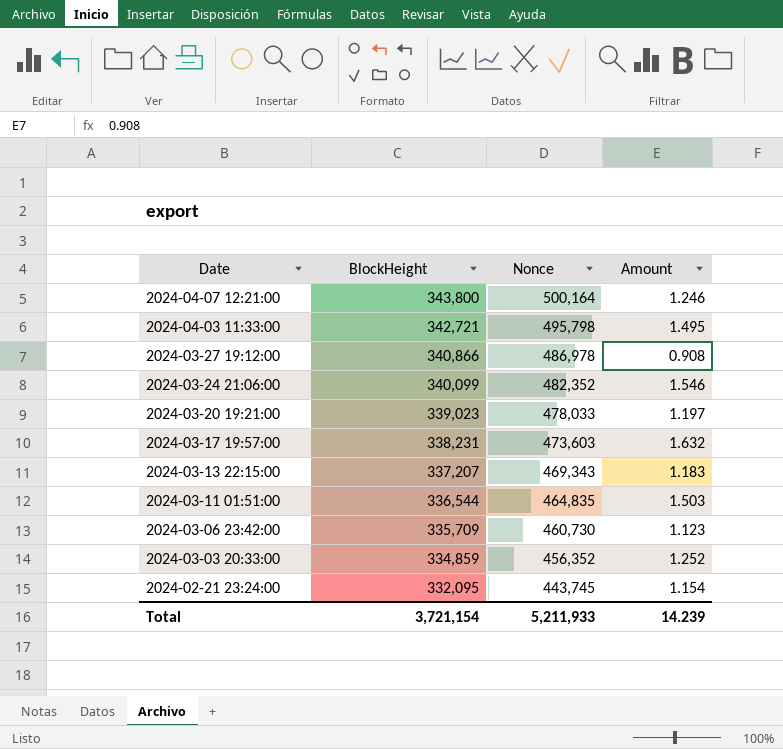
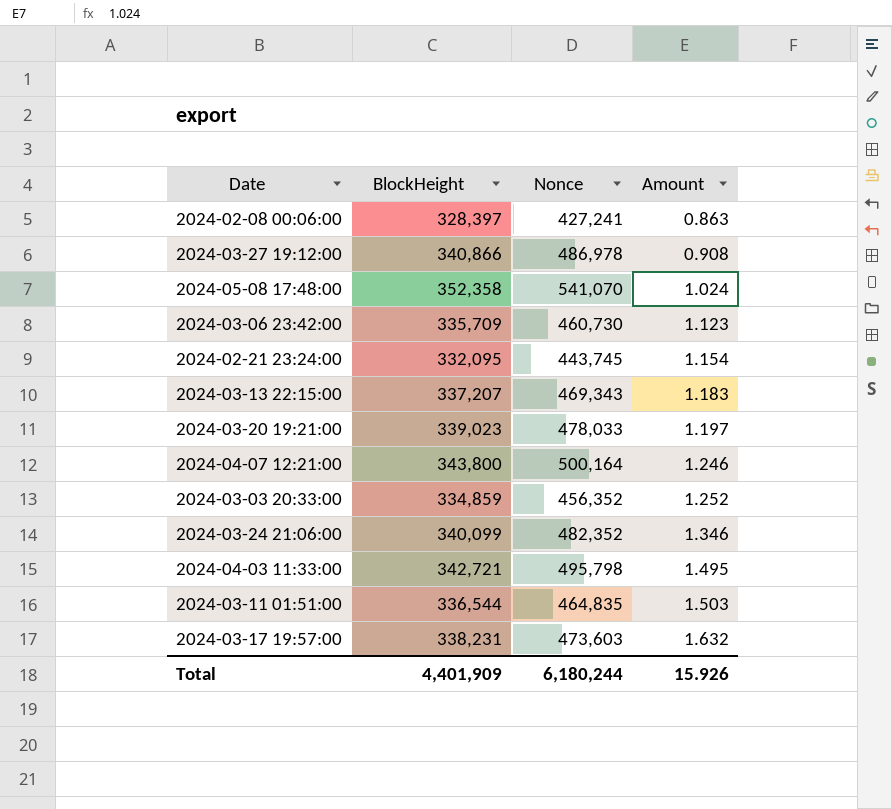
row order: Date descending -> Amount ascending
row 2024-02-08 00:06:00: none -> 328,397 | 427,241 | 0.863
row 2024-05-08 17:48:00: none -> 352,358 | 541,070 | 1.024
2024-03-24 21:06:00 | Amount: 1.546 -> 1.346
Total | BlockHeight: 3,721,154 -> 4,401,909
Total | Nonce: 5,211,933 -> 6,180,244
Total | Amount: 14.239 -> 15.926

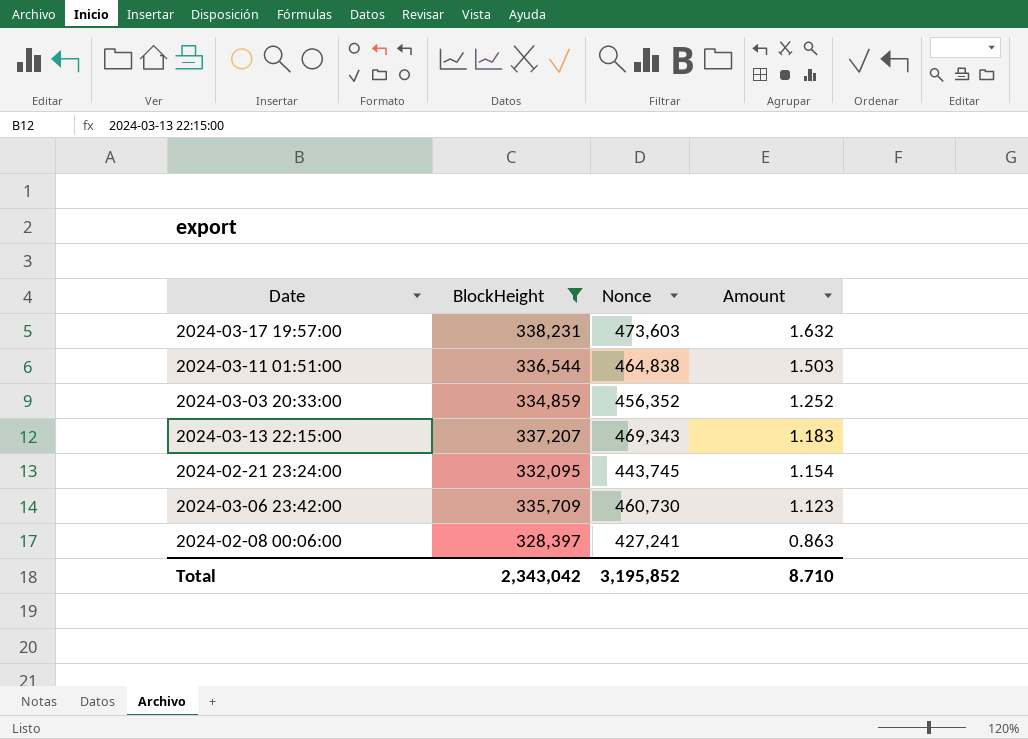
filter: none -> BlockHeight <= 338,231
row order: Amount ascending -> Amount descending
2024-03-11 01:51:00 | Nonce: 464,835 -> 464,838
Total | BlockHeight: 4,401,909 -> 2,343,042
Total | Nonce: 6,180,244 -> 3,195,852
Total | Amount: 15.926 -> 8.710

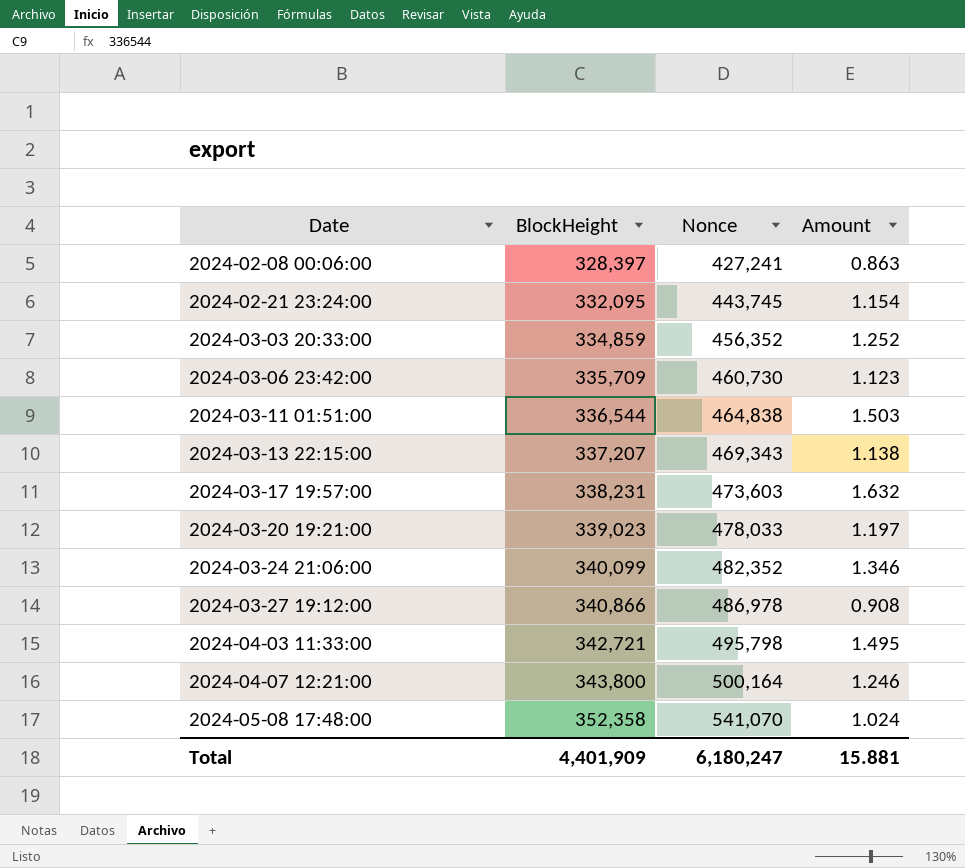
filter: BlockHeight <= 338,231 -> none
row order: Amount descending -> Date ascending
2024-03-13 22:15:00 | Amount: 1.183 -> 1.138
Total | BlockHeight: 2,343,042 -> 4,401,909
Total | Nonce: 3,195,852 -> 6,180,247
Total | Amount: 8.710 -> 15.881

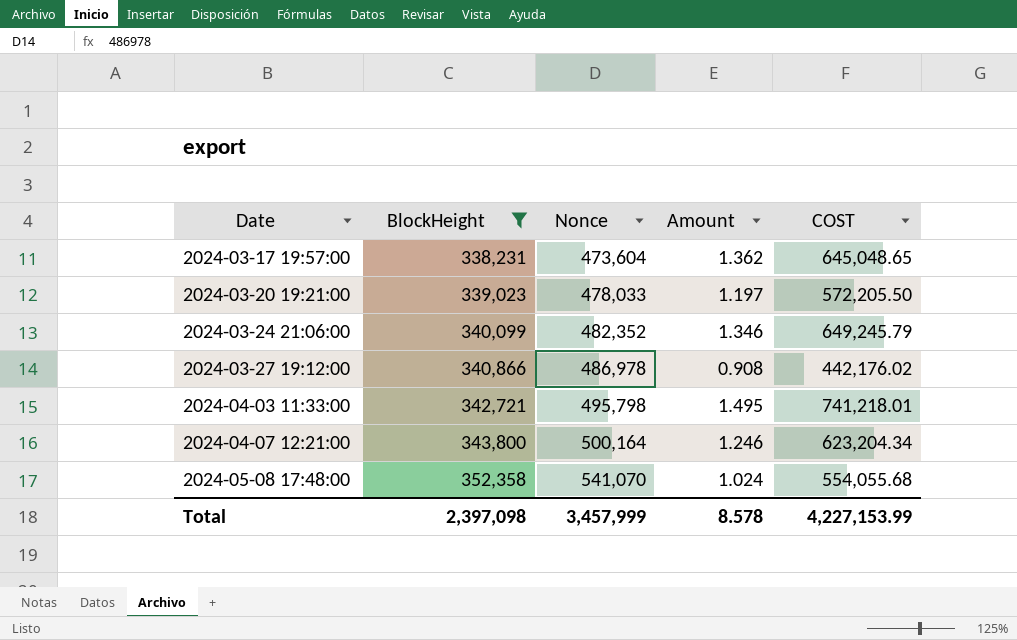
filter: none -> BlockHeight >= 338,231
column COST | formula: none -> [Nonce] * [Amount]
2024-03-17 19:57:00 | Nonce: 473,603 -> 473,604
2024-03-17 19:57:00 | Amount: 1.632 -> 1.362
Total | BlockHeight: 4,401,909 -> 2,397,098
Total | Nonce: 6,180,247 -> 3,457,999
Total | Amount: 15.881 -> 8.578

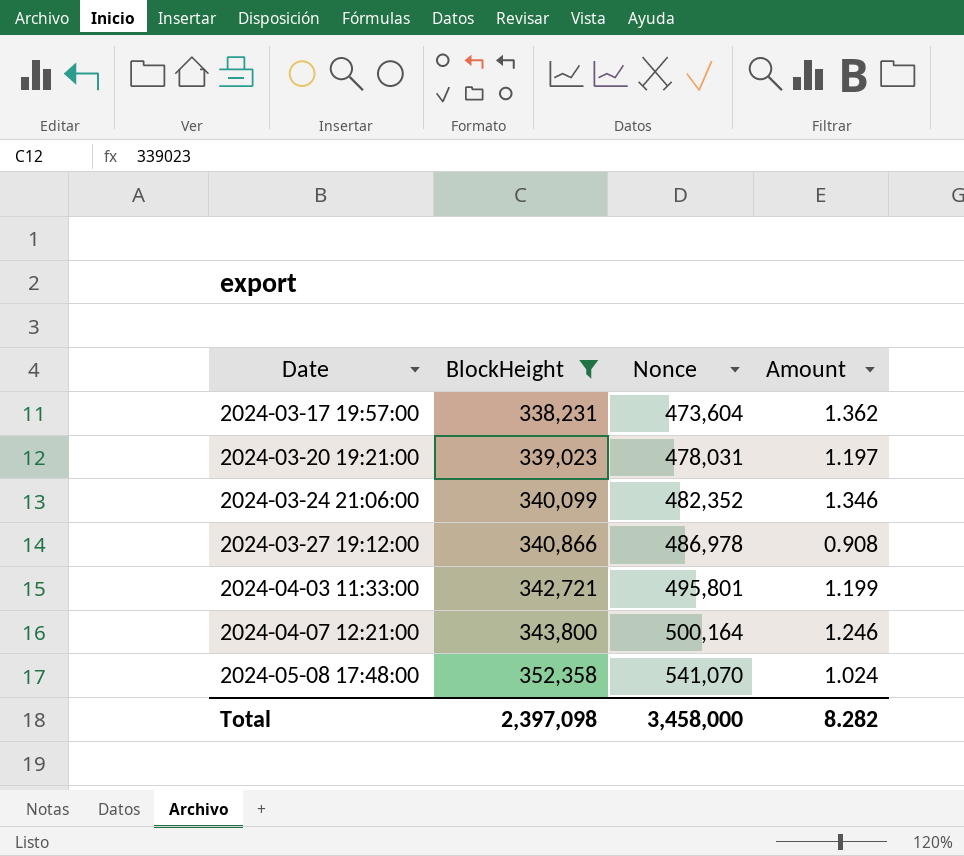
column COST | formula: [Nonce] * [Amount] -> none
2024-03-20 19:21:00 | Nonce: 478,033 -> 478,031
2024-04-03 11:33:00 | Nonce: 495,798 -> 495,801
2024-04-03 11:33:00 | Amount: 1.495 -> 1.199
Total | Nonce: 3,457,999 -> 3,458,000
Total | Amount: 8.578 -> 8.282

